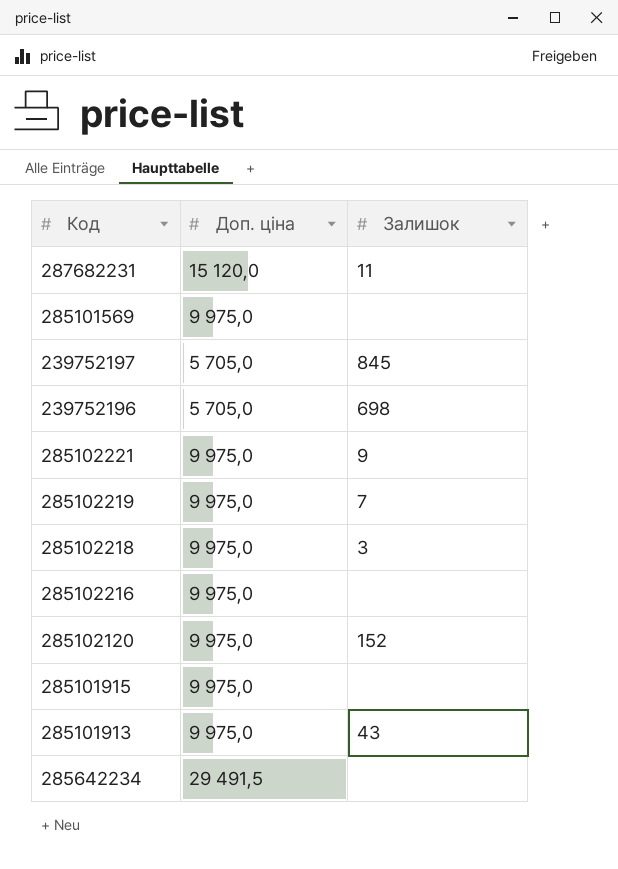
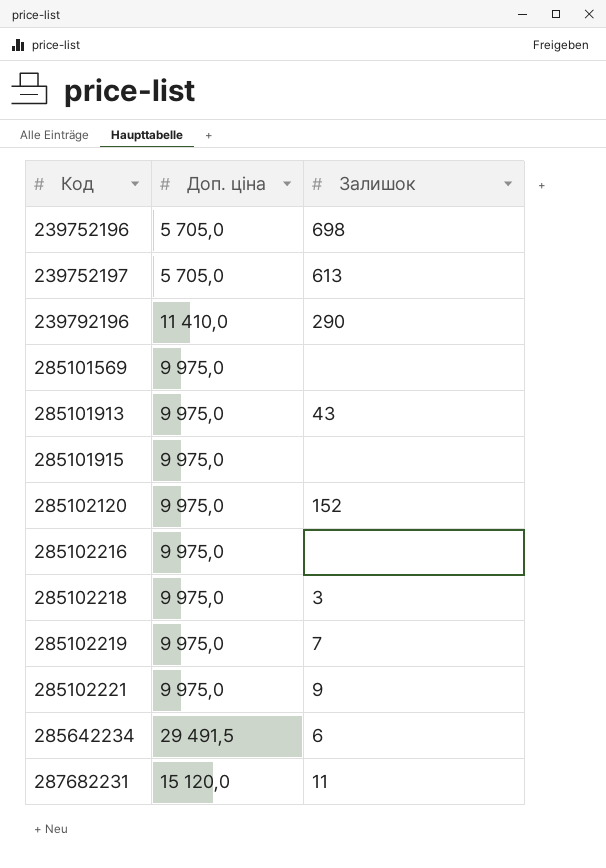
row order: none -> Код ascending
239752197 | Залишок: 845 -> 613
row 239792196: none -> 11 410,0 | 290
285642234 | Залишок: none -> 6

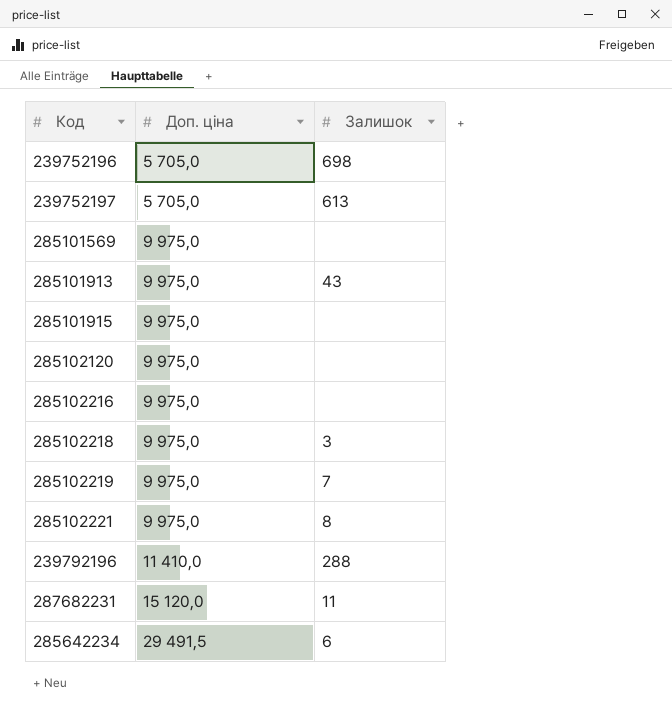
row order: Код ascending -> Доп. ціна ascending
285102120 | Залишок: 152 -> none
285102221 | Залишок: 9 -> 8
239792196 | Залишок: 290 -> 288

